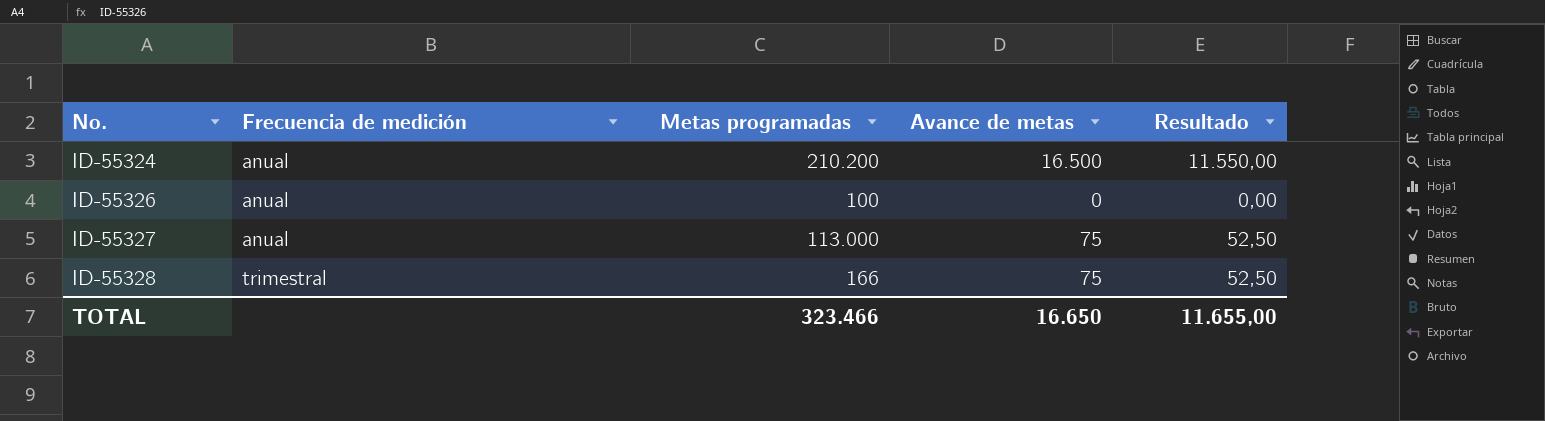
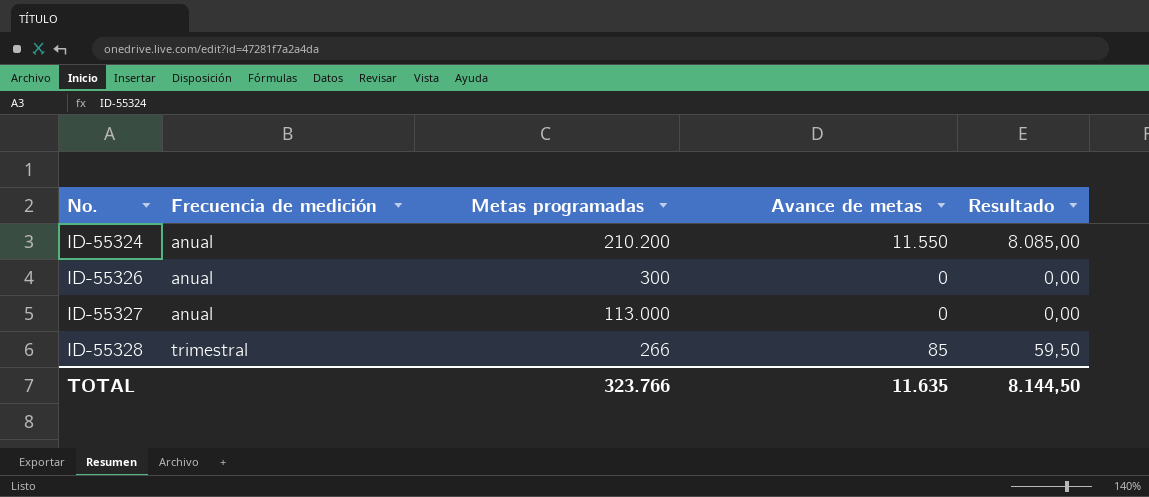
ID-55324 | Avance de metas: 16.500 -> 11.550
ID-55324 | Resultado: 11.550,00 -> 8.085,00
ID-55326 | Metas programadas: 100 -> 300
ID-55327 | Avance de metas: 75 -> 0
ID-55327 | Resultado: 52,50 -> 0,00
ID-55328 | Metas programadas: 166 -> 266
ID-55328 | Avance de metas: 75 -> 85
ID-55328 | Resultado: 52,50 -> 59,50
TOTAL | Metas programadas: 323.466 -> 323.766
TOTAL | Avance de metas: 16.650 -> 11.635
TOTAL | Resultado: 11.655,00 -> 8.144,50

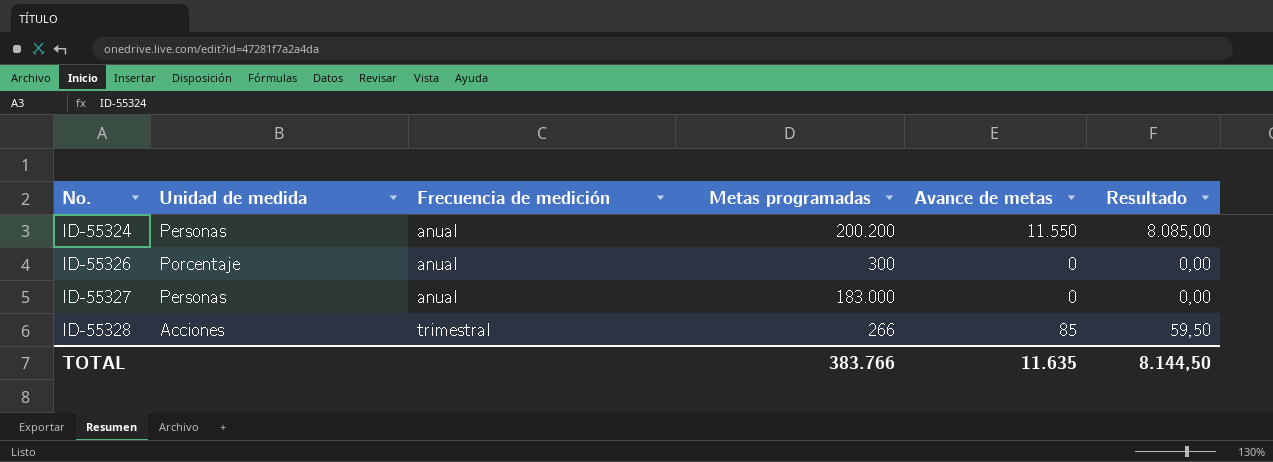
column Unidad de medida | position: none -> 2
ID-55324 | Metas programadas: 210.200 -> 200.200
ID-55327 | Metas programadas: 113.000 -> 183.000
TOTAL | Metas programadas: 323.766 -> 383.766

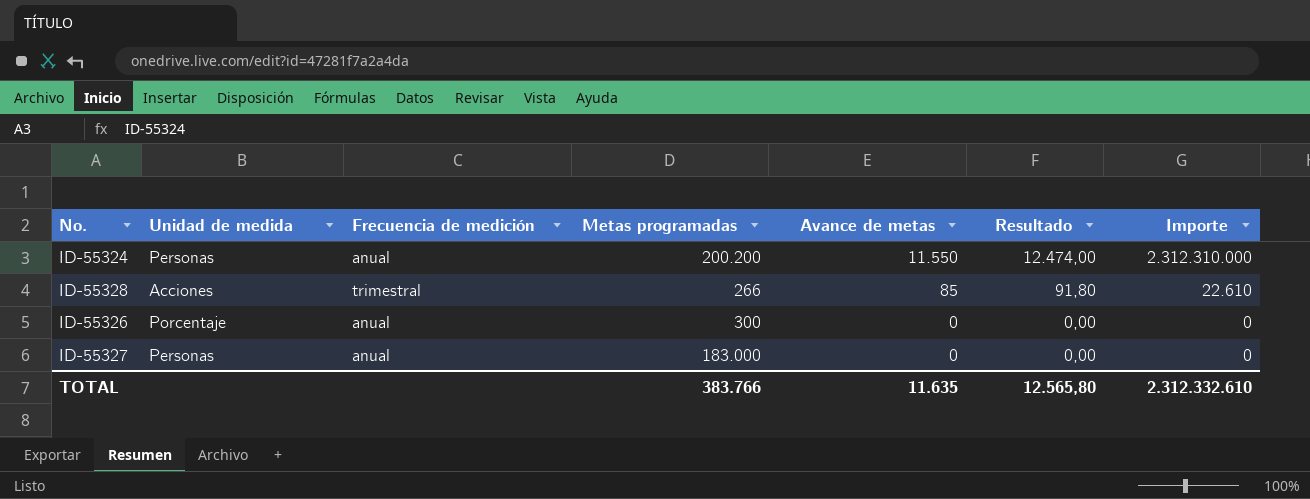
row order: No. ascending -> Avance de metas descending
column Resultado | formula: [Avance de metas] * 0,7 -> [Avance de metas] * 1,08
column Importe | formula: none -> [Metas programadas] * [Avance de metas]
TOTAL | Resultado: 8.144,50 -> 12.565,80

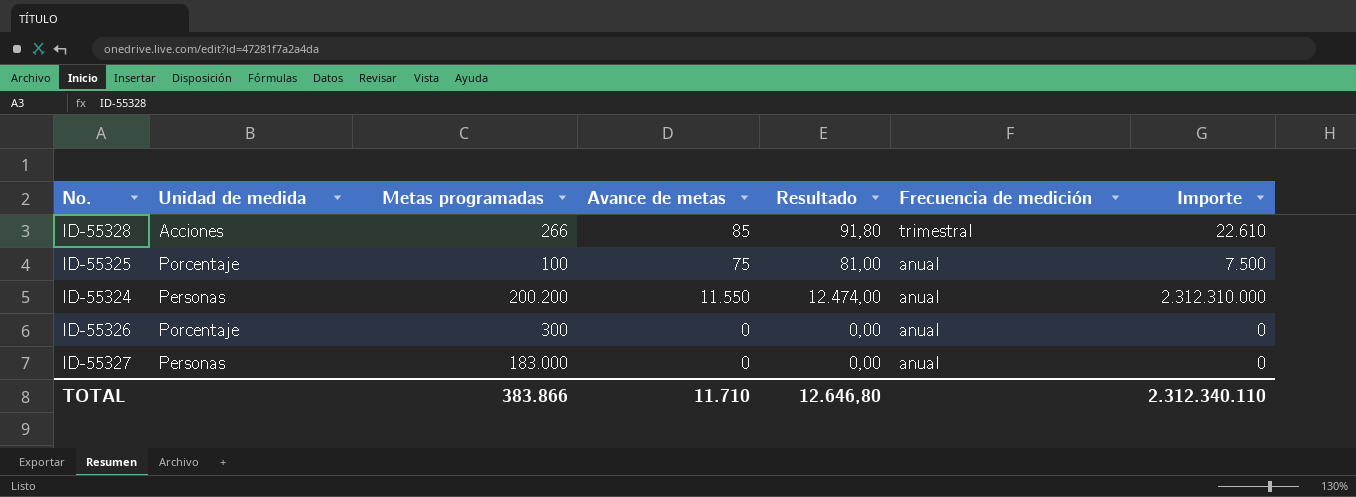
row order: Avance de metas descending -> Frecuencia de medición descending
column Frecuencia de medición | position: 3 -> 6
row ID-55325: none -> Porcentaje | 100 | 75 | 81,00 | anual | 7.500
TOTAL | Metas programadas: 383.766 -> 383.866
TOTAL | Avance de metas: 11.635 -> 11.710
TOTAL | Resultado: 12.565,80 -> 12.646,80
TOTAL | Importe: 2.312.332.610 -> 2.312.340.110

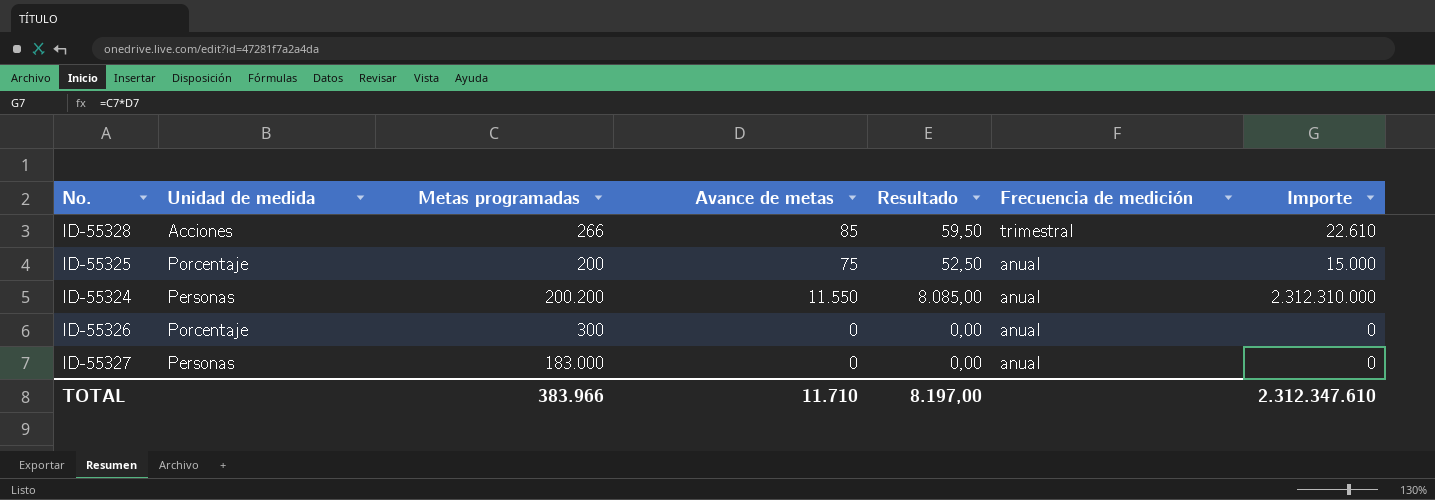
column Resultado | formula: [Avance de metas] * 1,08 -> [Avance de metas] * 0,7
ID-55325 | Metas programadas: 100 -> 200
ID-55325 | Importe: 7.500 -> 15.000
TOTAL | Metas programadas: 383.866 -> 383.966
TOTAL | Resultado: 12.646,80 -> 8.197,00
TOTAL | Importe: 2.312.340.110 -> 2.312.347.610

